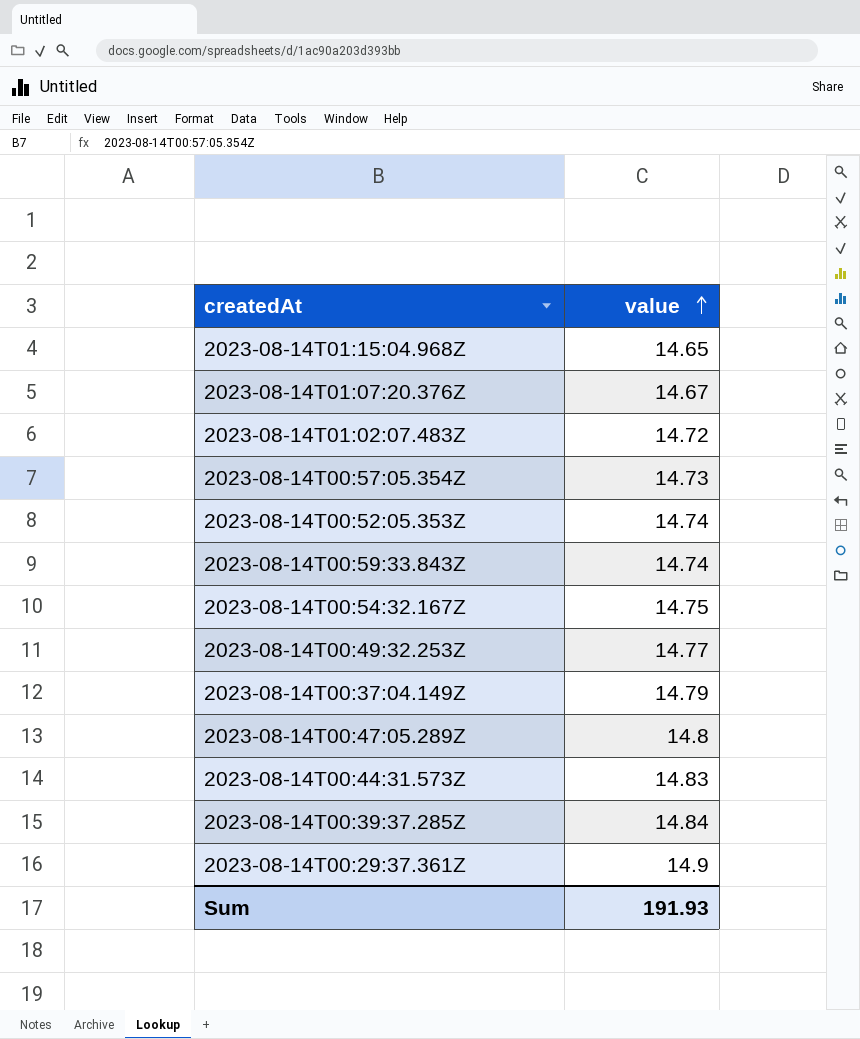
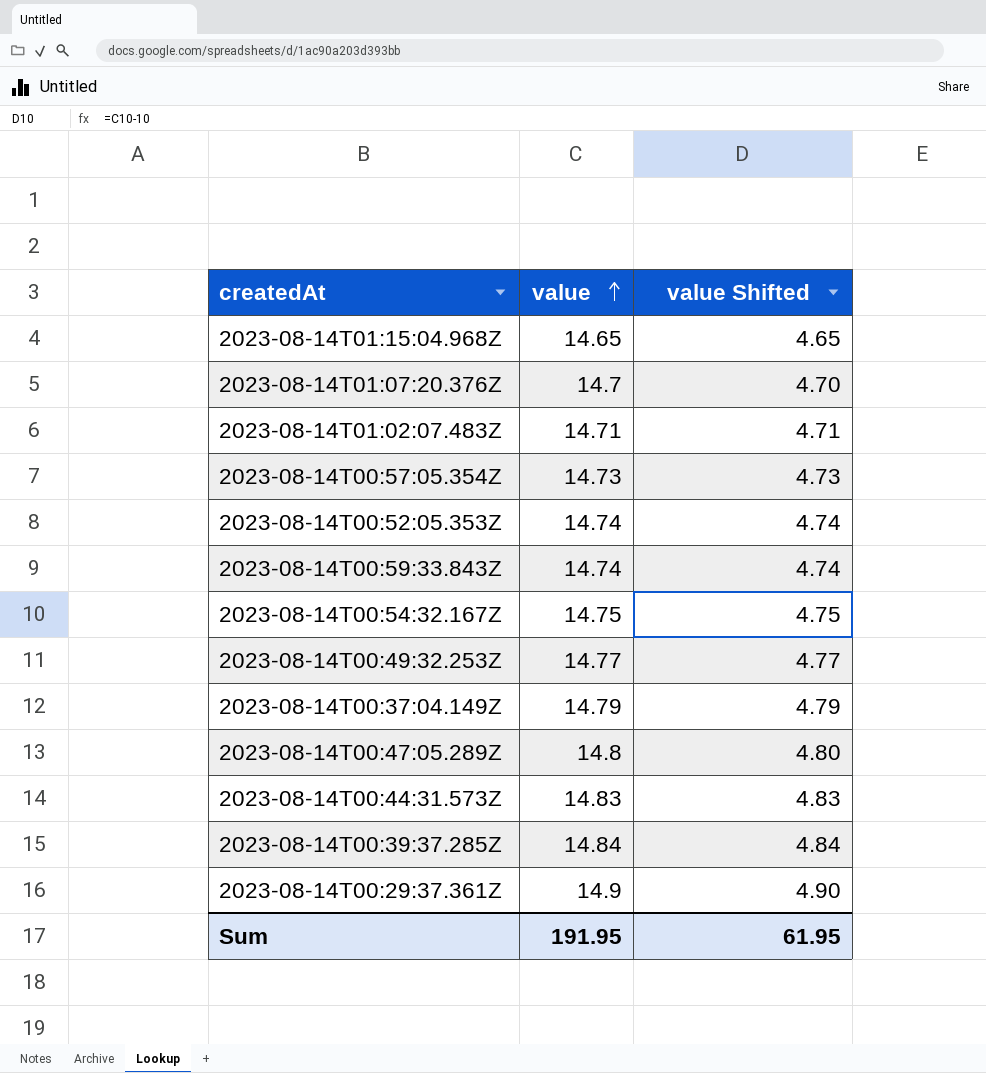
column value Shifted | formula: none -> [value] - 10
2023-08-14T01:07:20.376Z | value: 14.67 -> 14.7
2023-08-14T01:02:07.483Z | value: 14.72 -> 14.71
Sum | value: 191.93 -> 191.95

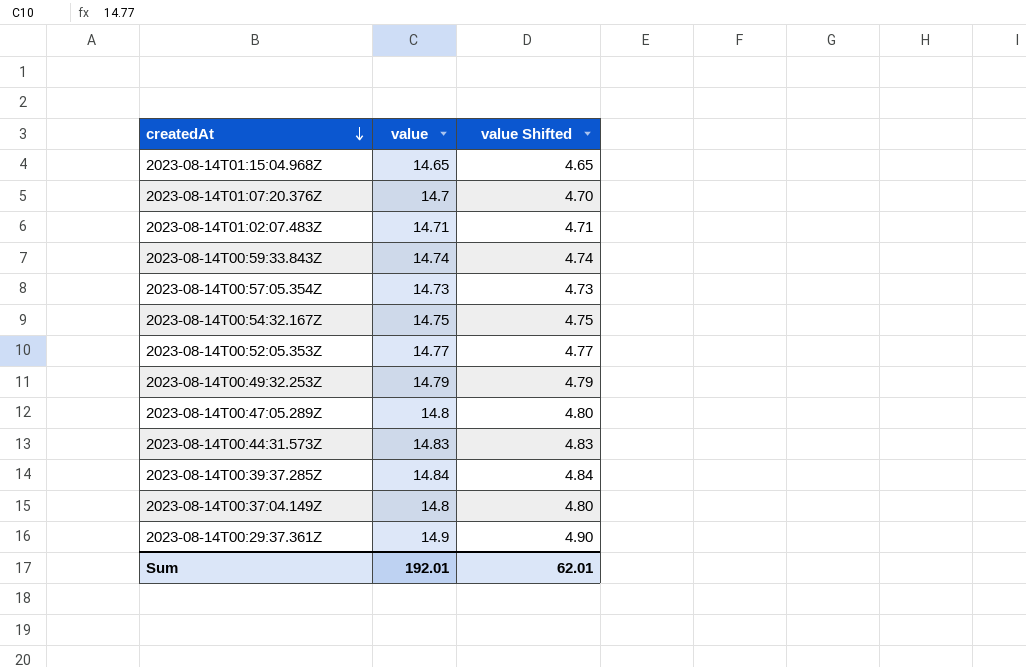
row order: value ascending -> createdAt descending
2023-08-14T00:52:05.353Z | value: 14.74 -> 14.77
2023-08-14T00:52:05.353Z | value Shifted: 4.74 -> 4.77
2023-08-14T00:49:32.253Z | value: 14.77 -> 14.79
2023-08-14T00:49:32.253Z | value Shifted: 4.77 -> 4.79
2023-08-14T00:37:04.149Z | value: 14.79 -> 14.8
2023-08-14T00:37:04.149Z | value Shifted: 4.79 -> 4.80
Sum | value: 191.95 -> 192.01
Sum | value Shifted: 61.95 -> 62.01

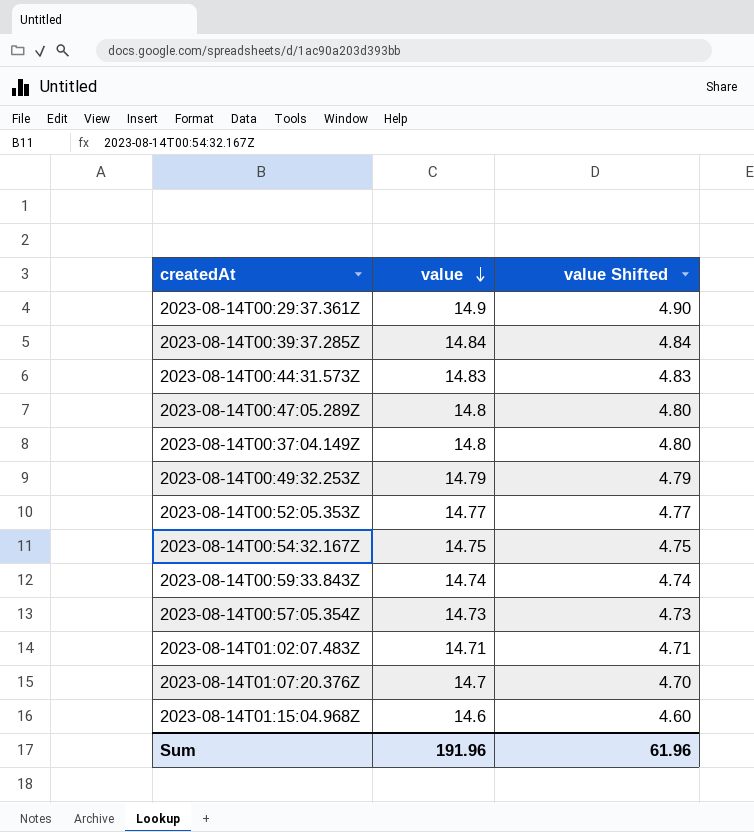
row order: createdAt descending -> value descending
2023-08-14T01:15:04.968Z | value: 14.65 -> 14.6
2023-08-14T01:15:04.968Z | value Shifted: 4.65 -> 4.60
Sum | value: 192.01 -> 191.96
Sum | value Shifted: 62.01 -> 61.96

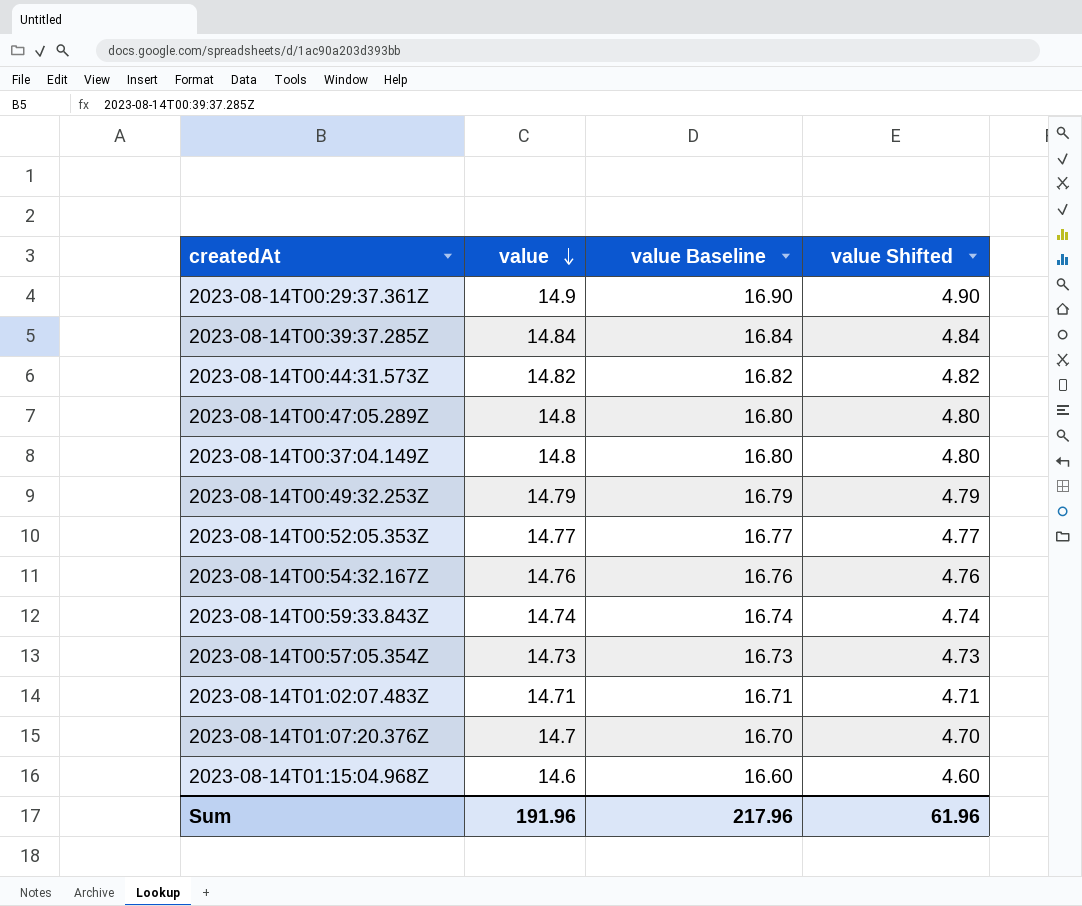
column value Baseline | formula: none -> [value] + 2
2023-08-14T00:44:31.573Z | value: 14.83 -> 14.82
2023-08-14T00:44:31.573Z | value Shifted: 4.83 -> 4.82
2023-08-14T00:54:32.167Z | value: 14.75 -> 14.76
2023-08-14T00:54:32.167Z | value Shifted: 4.75 -> 4.76

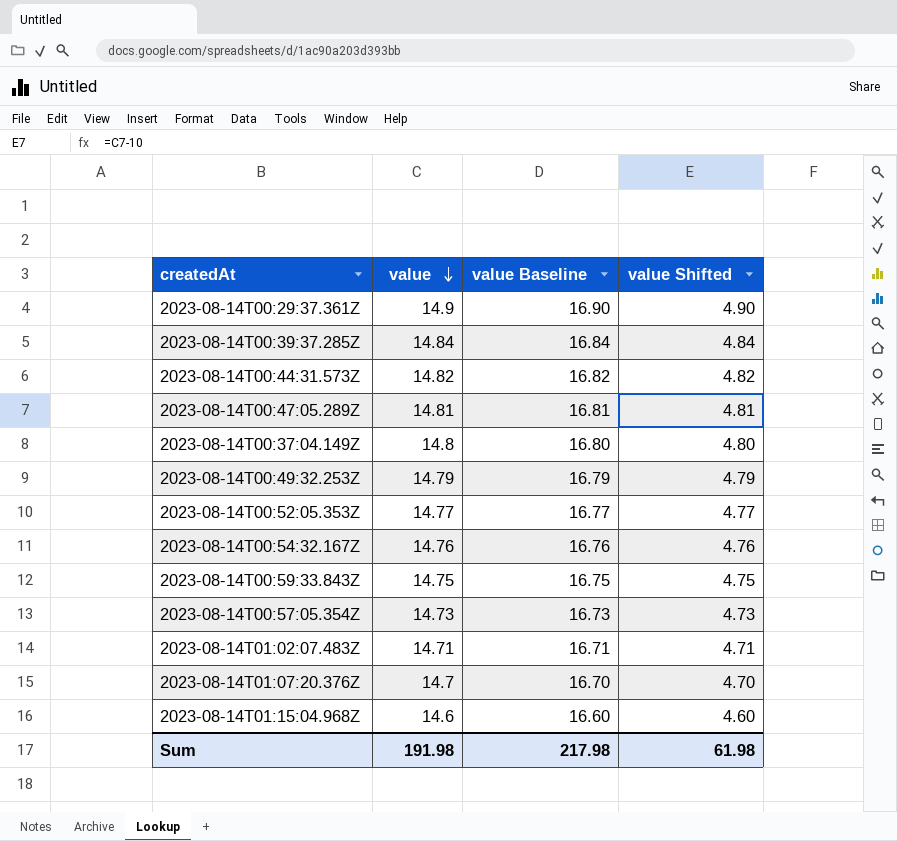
2023-08-14T00:47:05.289Z | value: 14.8 -> 14.81
2023-08-14T00:47:05.289Z | value Baseline: 16.80 -> 16.81
2023-08-14T00:47:05.289Z | value Shifted: 4.80 -> 4.81
2023-08-14T00:59:33.843Z | value: 14.74 -> 14.75
2023-08-14T00:59:33.843Z | value Baseline: 16.74 -> 16.75
2023-08-14T00:59:33.843Z | value Shifted: 4.74 -> 4.75
Sum | value: 191.96 -> 191.98
Sum | value Baseline: 217.96 -> 217.98
Sum | value Shifted: 61.96 -> 61.98

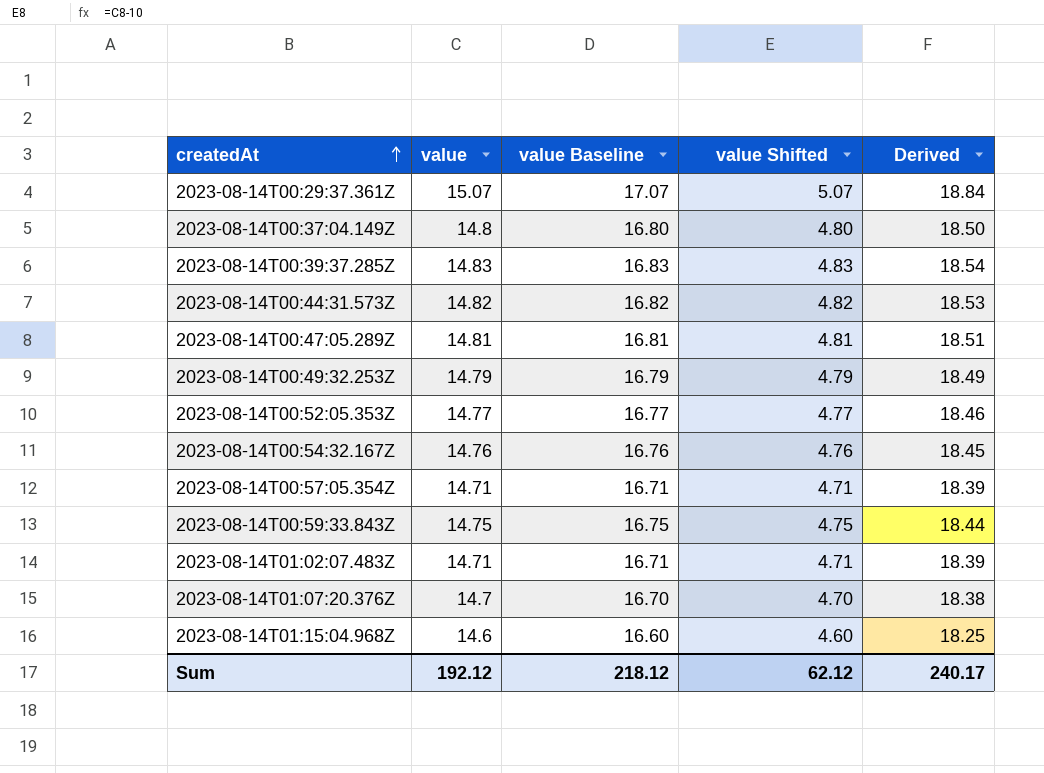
row order: value descending -> createdAt ascending
column Derived | formula: none -> [value] * 1.25
2023-08-14T00:29:37.361Z | value: 14.9 -> 15.07
2023-08-14T00:29:37.361Z | value Baseline: 16.90 -> 17.07
2023-08-14T00:29:37.361Z | value Shifted: 4.90 -> 5.07
2023-08-14T00:39:37.285Z | value: 14.84 -> 14.83
2023-08-14T00:39:37.285Z | value Baseline: 16.84 -> 16.83
2023-08-14T00:39:37.285Z | value Shifted: 4.84 -> 4.83
2023-08-14T00:57:05.354Z | value: 14.73 -> 14.71
2023-08-14T00:57:05.354Z | value Baseline: 16.73 -> 16.71
2023-08-14T00:57:05.354Z | value Shifted: 4.73 -> 4.71
Sum | value: 191.98 -> 192.12
Sum | value Baseline: 217.98 -> 218.12
Sum | value Shifted: 61.98 -> 62.12

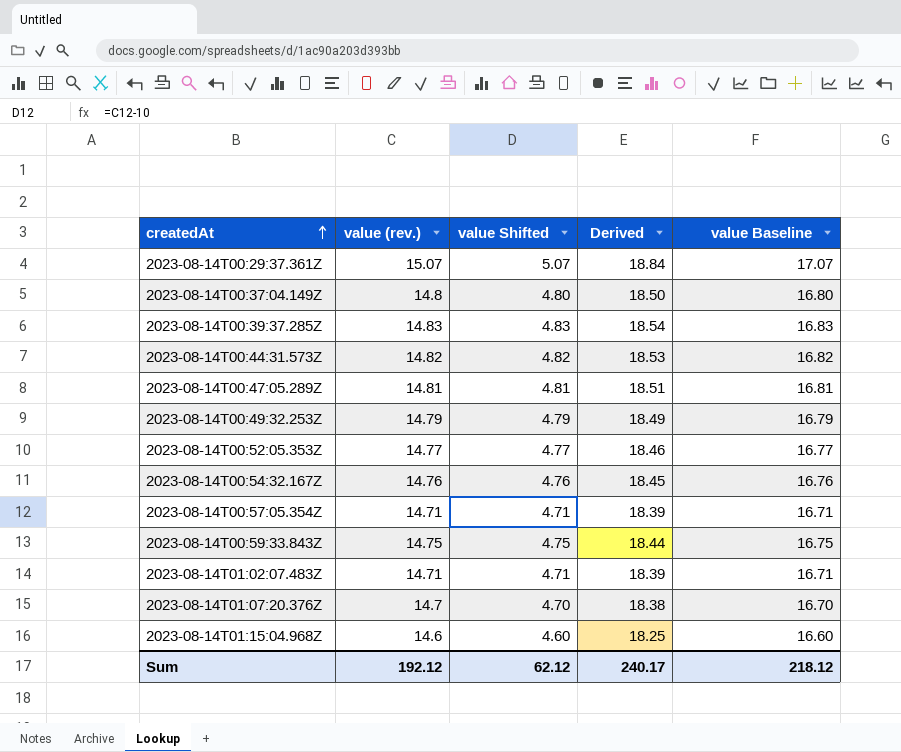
column name: value -> value (rev.)
column value Baseline | position: 3 -> 5

